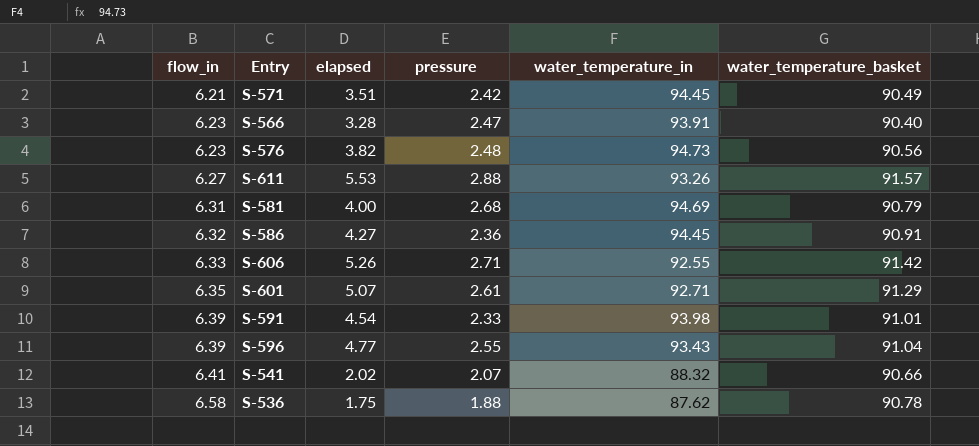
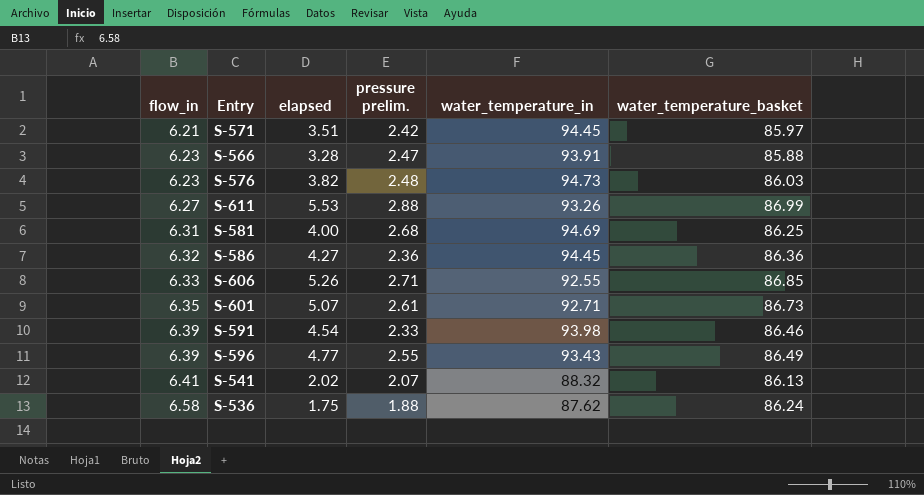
column name: pressure -> pressure prelim.
S-571 | water_temperature_basket: 90.49 -> 85.97
S-566 | water_temperature_basket: 90.40 -> 85.88
S-576 | water_temperature_basket: 90.56 -> 86.03
S-611 | water_temperature_basket: 91.57 -> 86.99
S-581 | water_temperature_basket: 90.79 -> 86.25
S-586 | water_temperature_basket: 90.91 -> 86.36
S-606 | water_temperature_basket: 91.42 -> 86.85
S-601 | water_temperature_basket: 91.29 -> 86.73
S-591 | water_temperature_basket: 91.01 -> 86.46
S-596 | water_temperature_basket: 91.04 -> 86.49
S-541 | water_temperature_basket: 90.66 -> 86.13
S-536 | water_temperature_basket: 90.78 -> 86.24

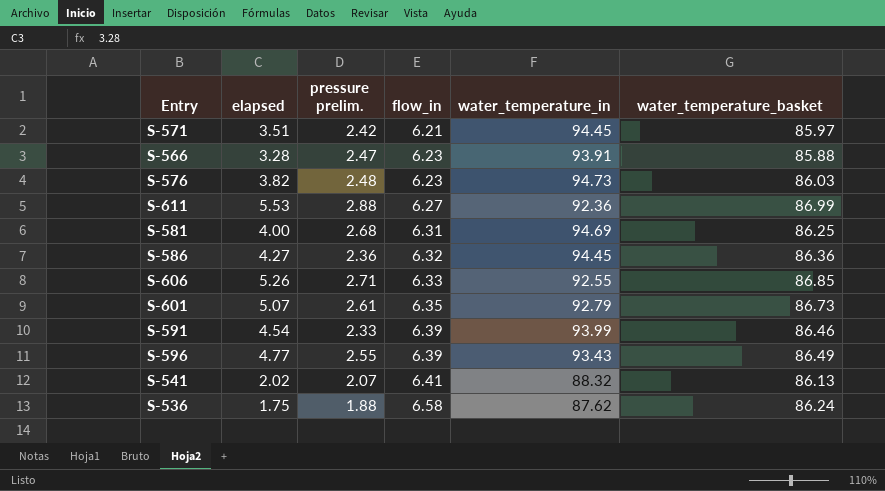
column flow_in | position: 1 -> 4
S-611 | water_temperature_in: 93.26 -> 92.36
S-601 | water_temperature_in: 92.71 -> 92.79
S-591 | water_temperature_in: 93.98 -> 93.99

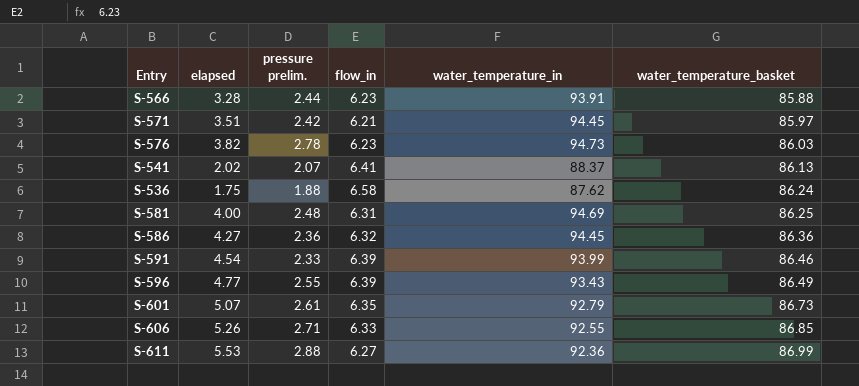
row order: flow_in ascending -> water_temperature_basket ascending
S-566 | pressure prelim.: 2.47 -> 2.44
S-576 | pressure prelim.: 2.48 -> 2.78
S-541 | water_temperature_in: 88.32 -> 88.37
S-581 | pressure prelim.: 2.68 -> 2.48

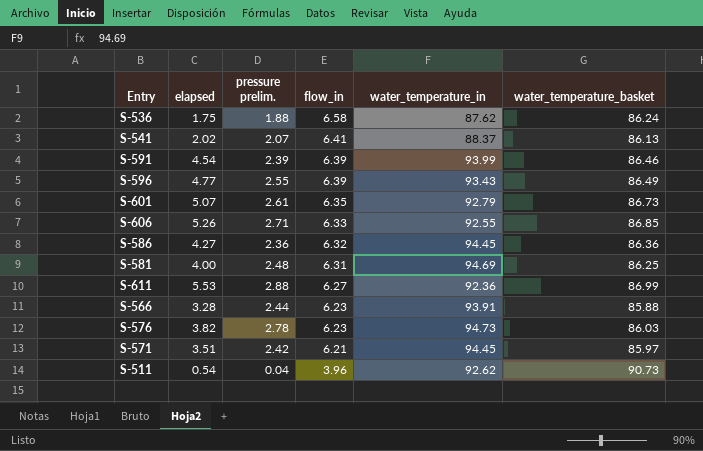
row order: water_temperature_basket ascending -> flow_in descending
S-591 | pressure prelim.: 2.33 -> 2.39
row S-511: none -> 0.54 | 0.04 | 3.96 | 92.62 | 90.73

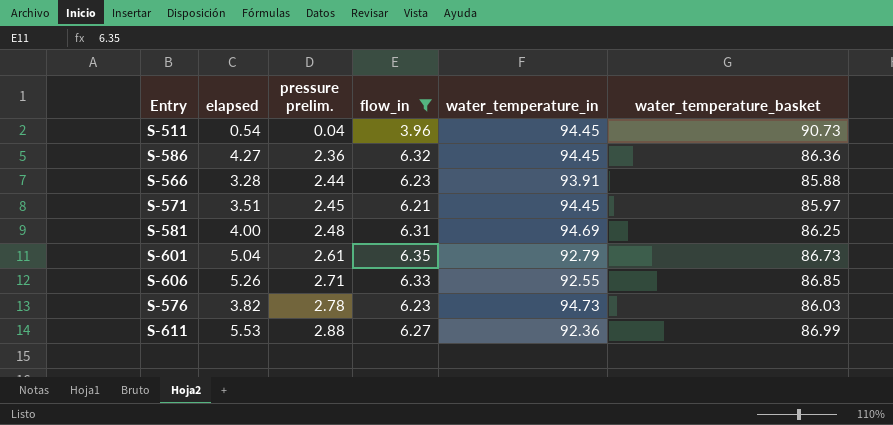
filter: none -> flow_in <= 6.35
row order: flow_in descending -> pressure prelim. ascending
S-511 | water_temperature_in: 92.62 -> 94.45
S-571 | pressure prelim.: 2.42 -> 2.45
S-601 | elapsed: 5.07 -> 5.04

